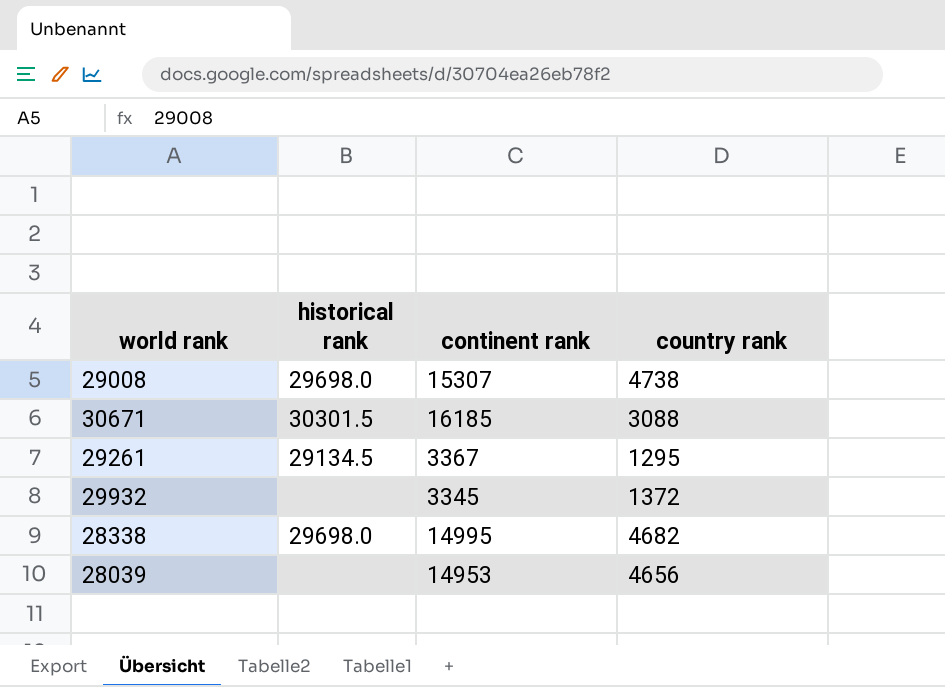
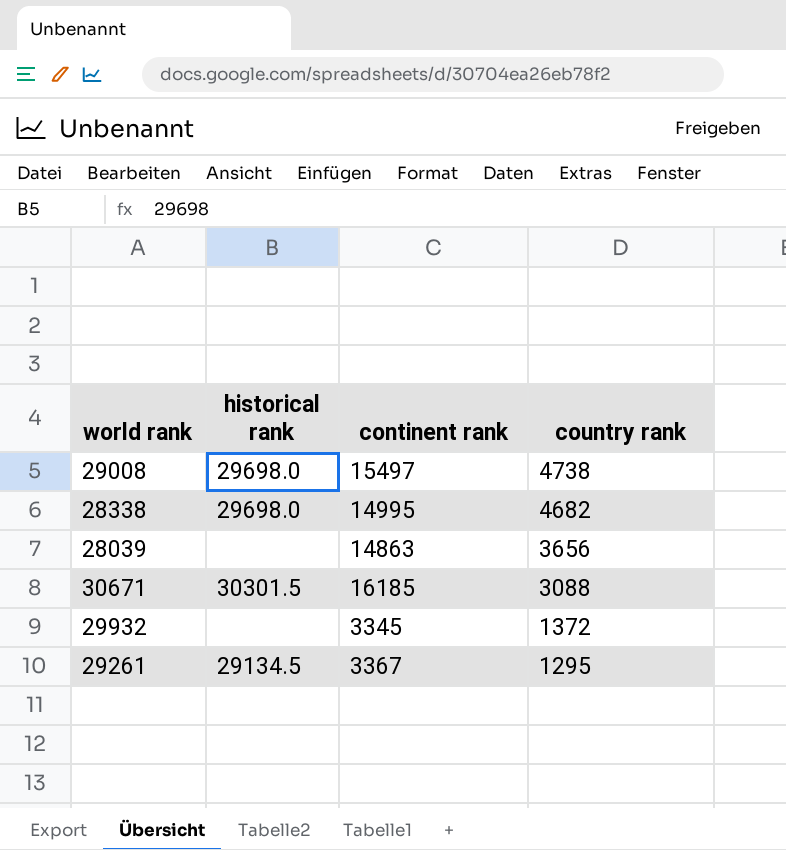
row order: none -> country rank descending
29008 | continent rank: 15307 -> 15497
28039 | continent rank: 14953 -> 14863
28039 | country rank: 4656 -> 3656

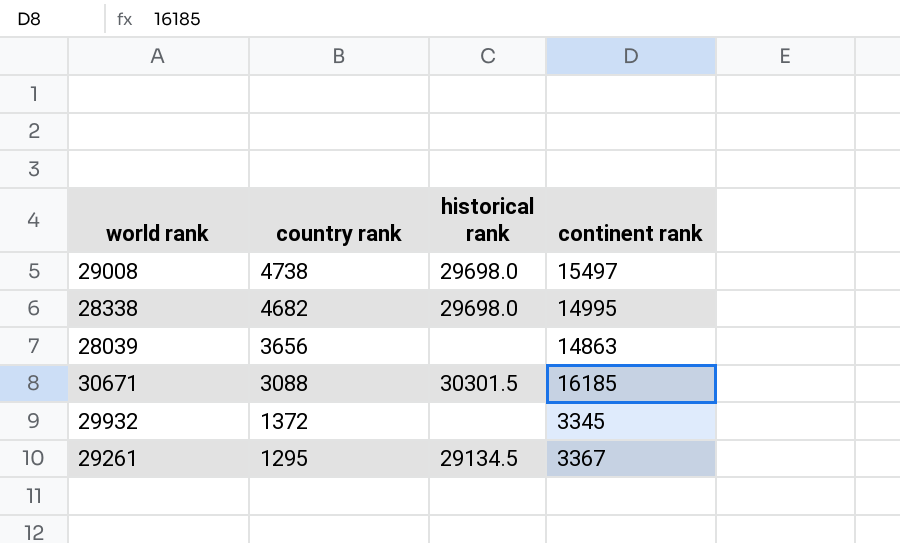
column country rank | position: 4 -> 2

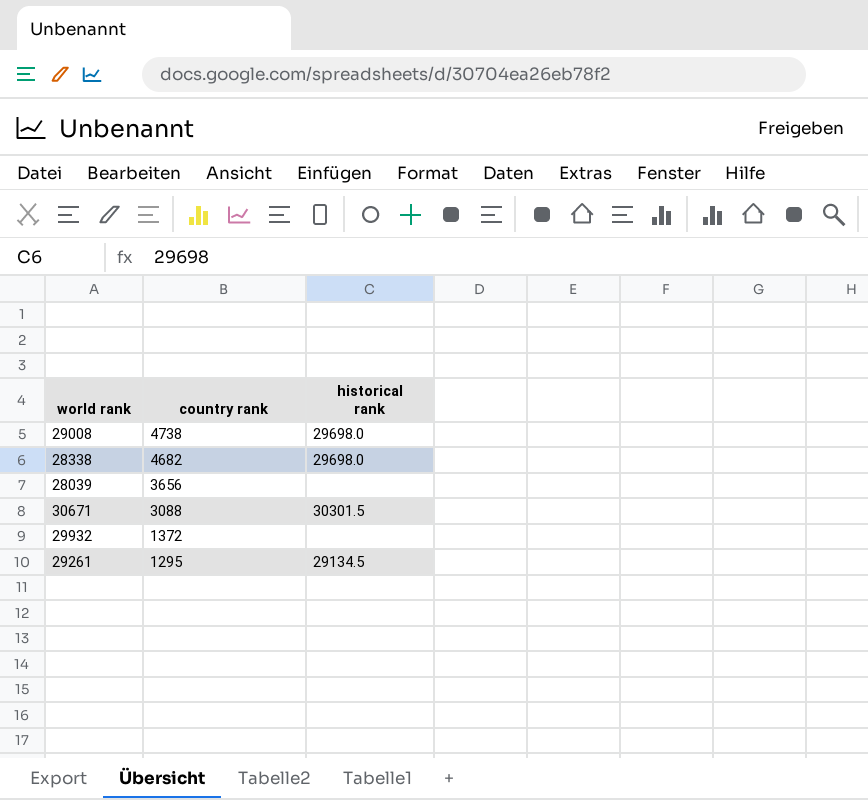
column continent rank | position: 4 -> none

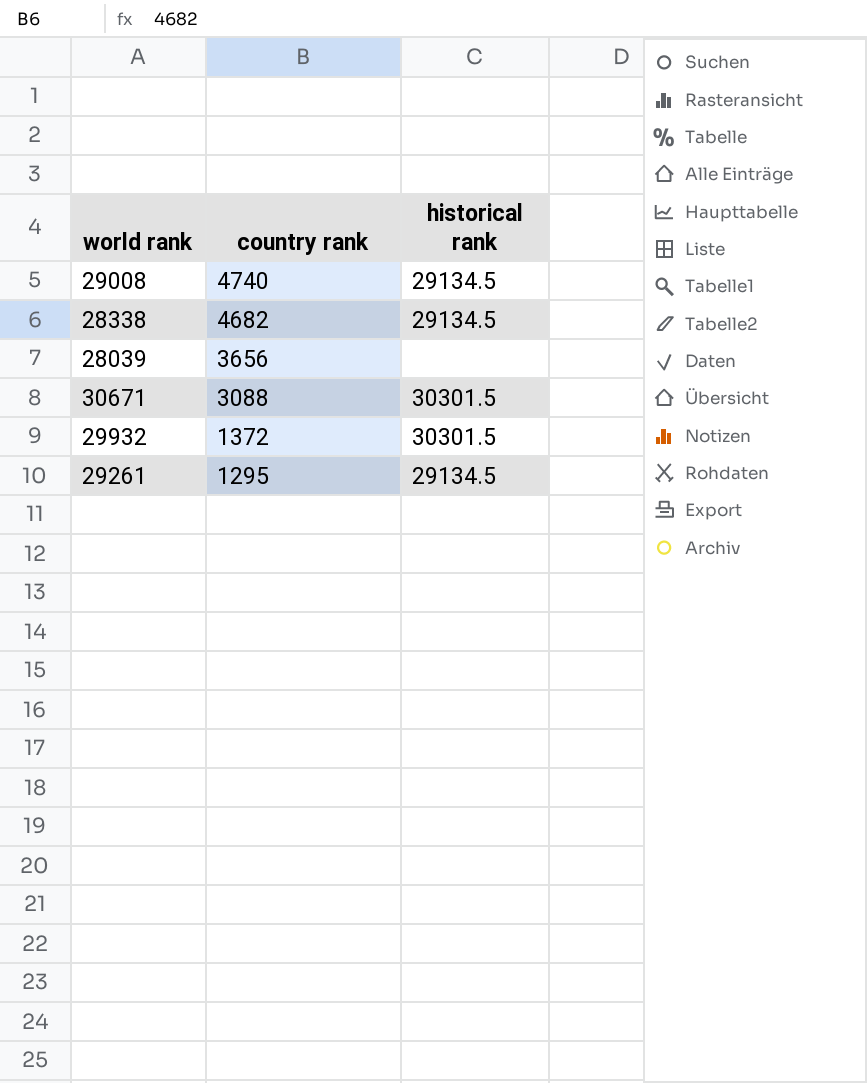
29008 | country rank: 4738 -> 4740
29008 | historical rank: 29698.0 -> 29134.5
28338 | historical rank: 29698.0 -> 29134.5
29932 | historical rank: none -> 30301.5

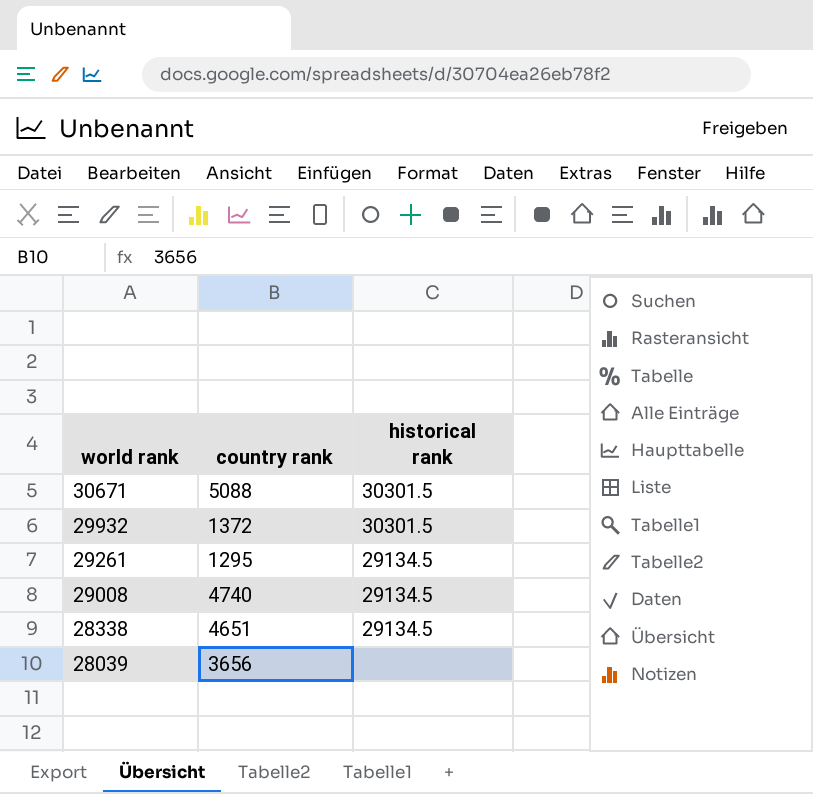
row order: country rank descending -> world rank descending
30671 | country rank: 3088 -> 5088
28338 | country rank: 4682 -> 4651

